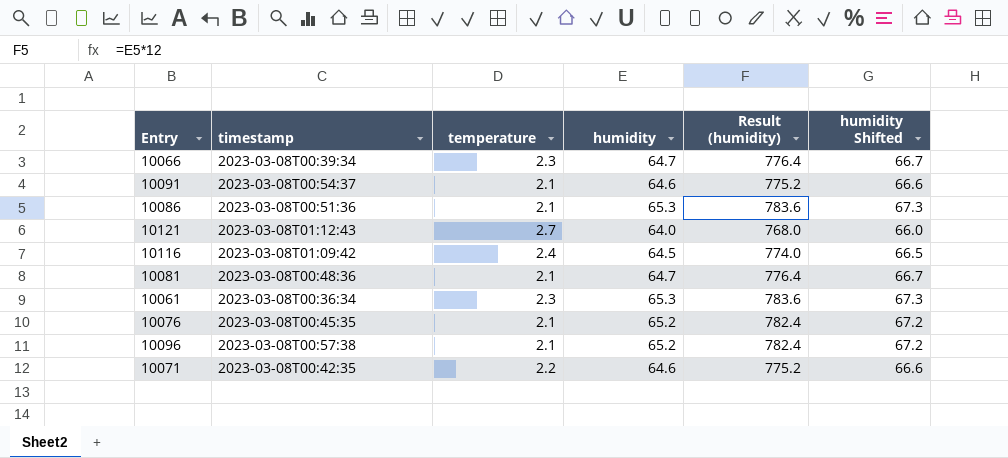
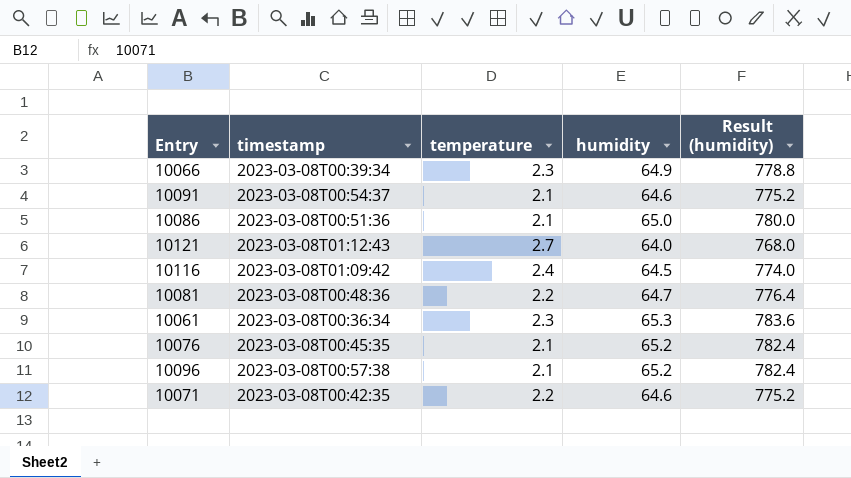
column humidity Shifted | formula: [humidity] + 2 -> none
10066 | humidity: 64.7 -> 64.9
10066 | Result (humidity): 776.4 -> 778.8
10086 | humidity: 65.3 -> 65.0
10086 | Result (humidity): 783.6 -> 780.0
10081 | temperature: 2.1 -> 2.2

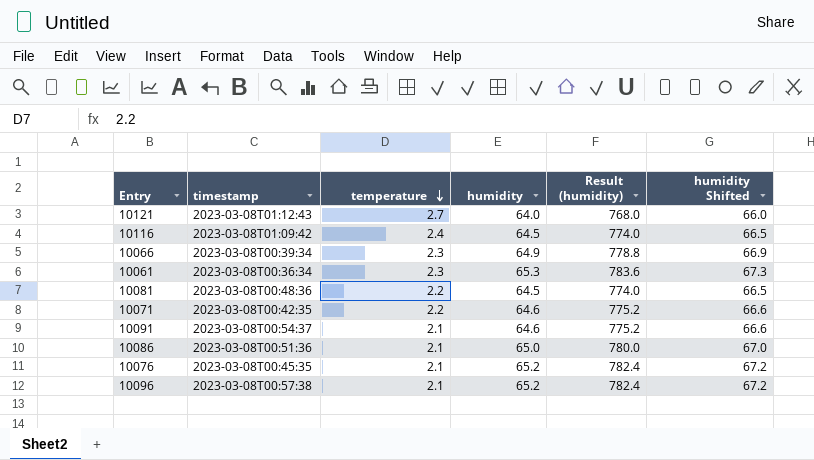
row order: none -> temperature descending
column humidity Shifted | formula: none -> [humidity] + 2
10081 | humidity: 64.7 -> 64.5
10081 | Result (humidity): 776.4 -> 774.0

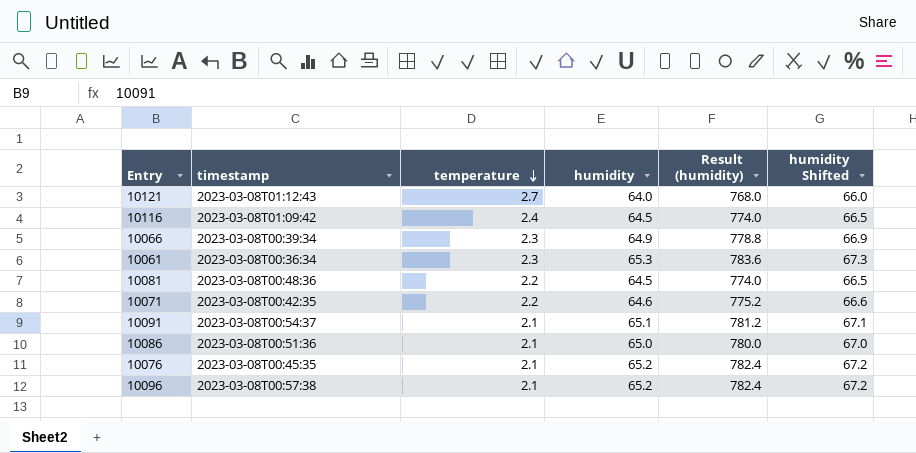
10091 | humidity: 64.6 -> 65.1
10091 | Result (humidity): 775.2 -> 781.2
10091 | humidity Shifted: 66.6 -> 67.1

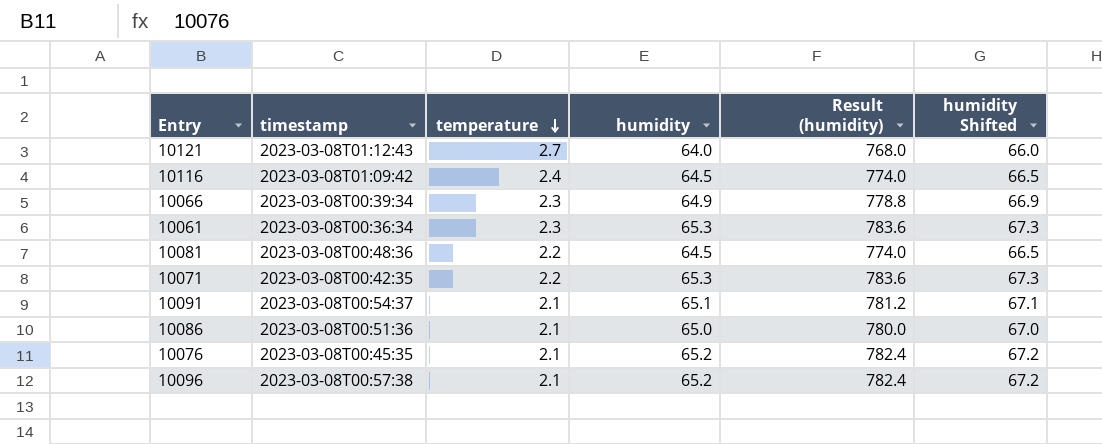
10071 | humidity: 64.6 -> 65.3
10071 | Result (humidity): 775.2 -> 783.6
10071 | humidity Shifted: 66.6 -> 67.3

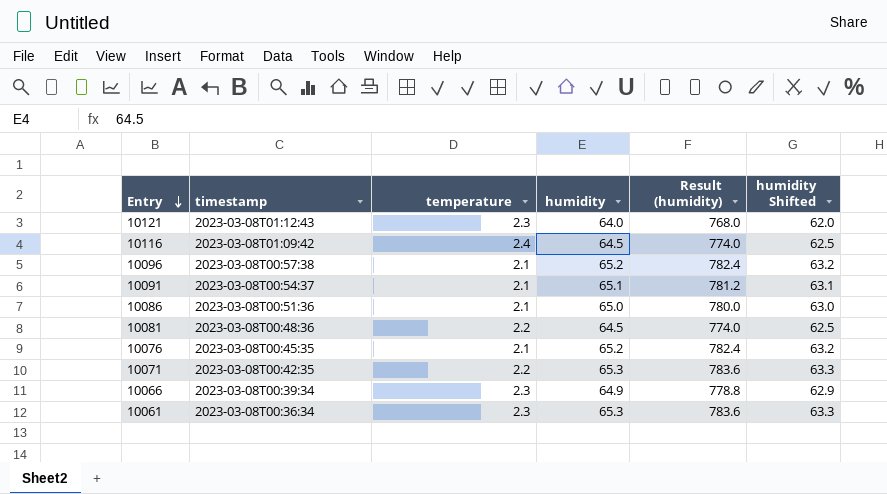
row order: temperature descending -> Entry descending
column humidity Shifted | formula: [humidity] + 2 -> [humidity] - 2
10121 | temperature: 2.7 -> 2.3

